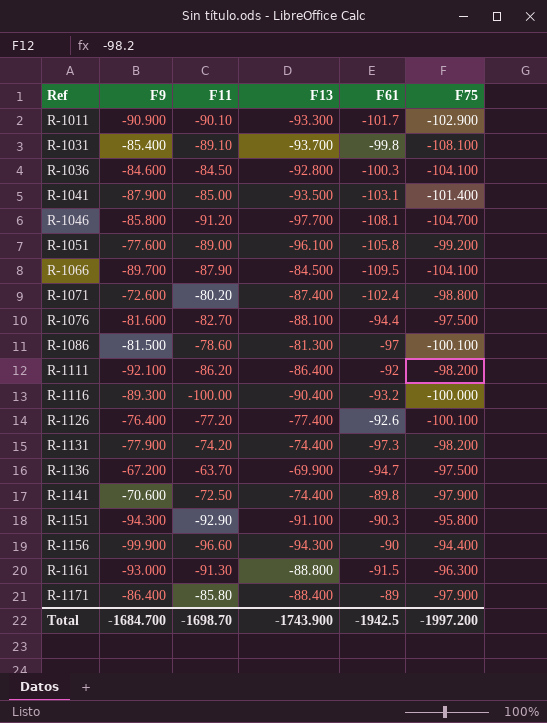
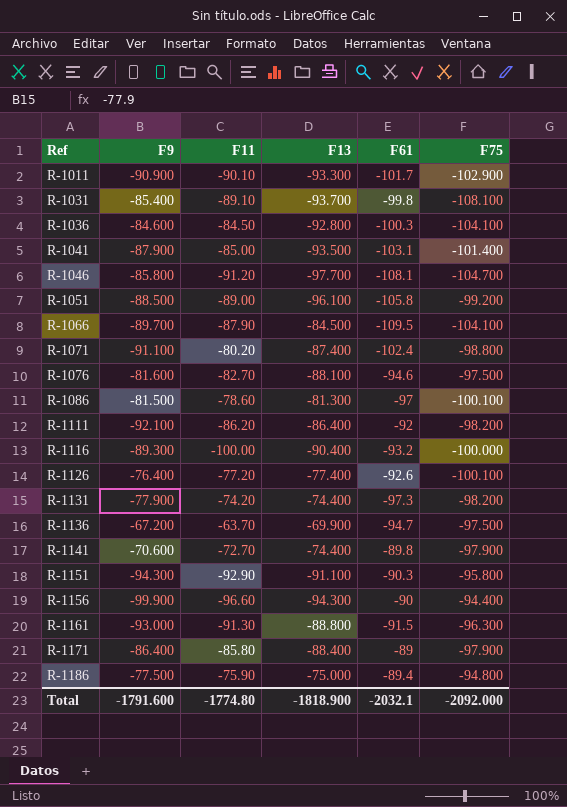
R-1051 | F9: -77.600 -> -88.500
R-1071 | F9: -72.600 -> -91.100
R-1076 | F61: -94.4 -> -94.6
R-1141 | F11: -72.50 -> -72.70
row R-1186: none -> -77.500 | -75.90 | -75.000 | -89.4 | -94.800
Total | F9: -1684.700 -> -1791.600
Total | F11: -1698.70 -> -1774.80
Total | F13: -1743.900 -> -1818.900
Total | F61: -1942.5 -> -2032.1
Total | F75: -1997.200 -> -2092.000

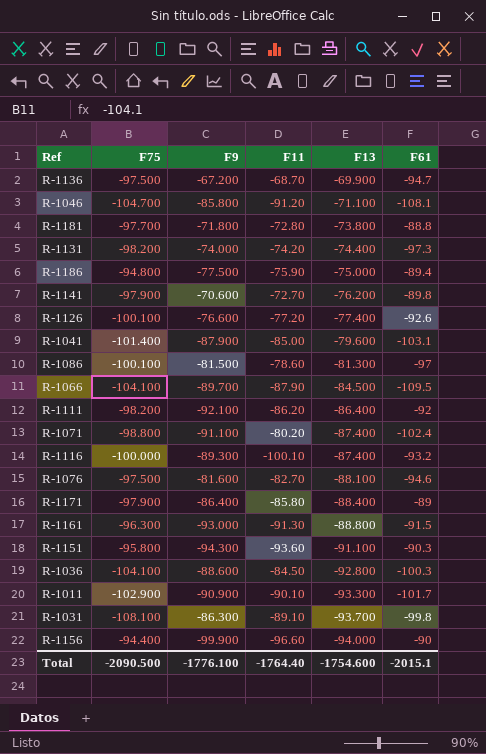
row order: Ref ascending -> F13 descending
column F75 | position: 6 -> 2
row R-1051: -88.500 | -89.00 | -96.100 | -105.8 | -99.200 -> none
R-1136 | F11: -63.70 -> -68.70
R-1046 | F13: -97.700 -> -71.100
row R-1181: none -> -97.700 | -71.800 | -72.80 | -73.800 | -88.8
R-1131 | F9: -77.900 -> -74.000
R-1141 | F13: -74.400 -> -76.200
R-1126 | F9: -76.400 -> -76.600
R-1041 | F13: -93.500 -> -79.600
R-1116 | F11: -100.00 -> -100.10
R-1116 | F13: -90.400 -> -87.400
R-1151 | F11: -92.90 -> -93.60
R-1036 | F9: -84.600 -> -88.600
R-1031 | F9: -85.400 -> -86.300
R-1156 | F13: -94.300 -> -94.000
Total | F75: -2092.000 -> -2090.500
Total | F9: -1791.600 -> -1776.100
Total | F11: -1774.80 -> -1764.40
Total | F13: -1818.900 -> -1754.600
Total | F61: -2032.1 -> -2015.1

